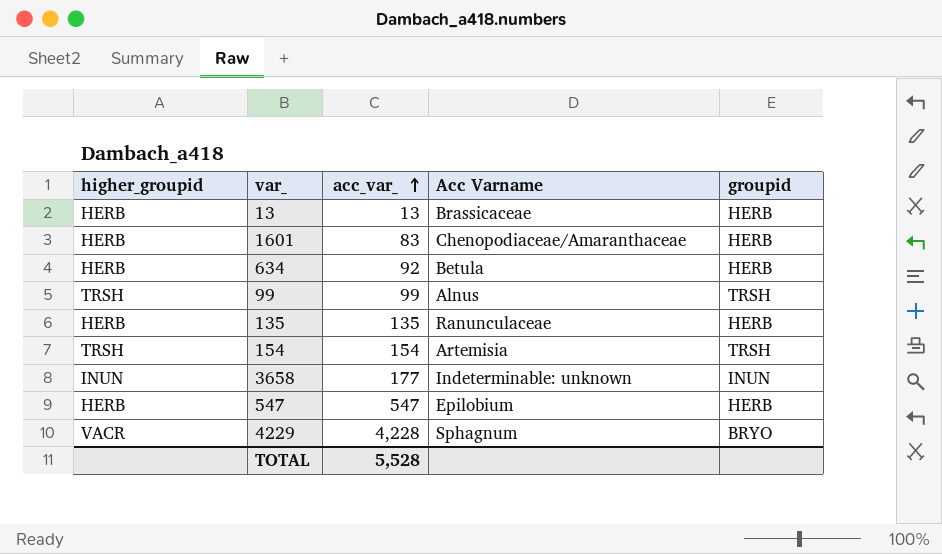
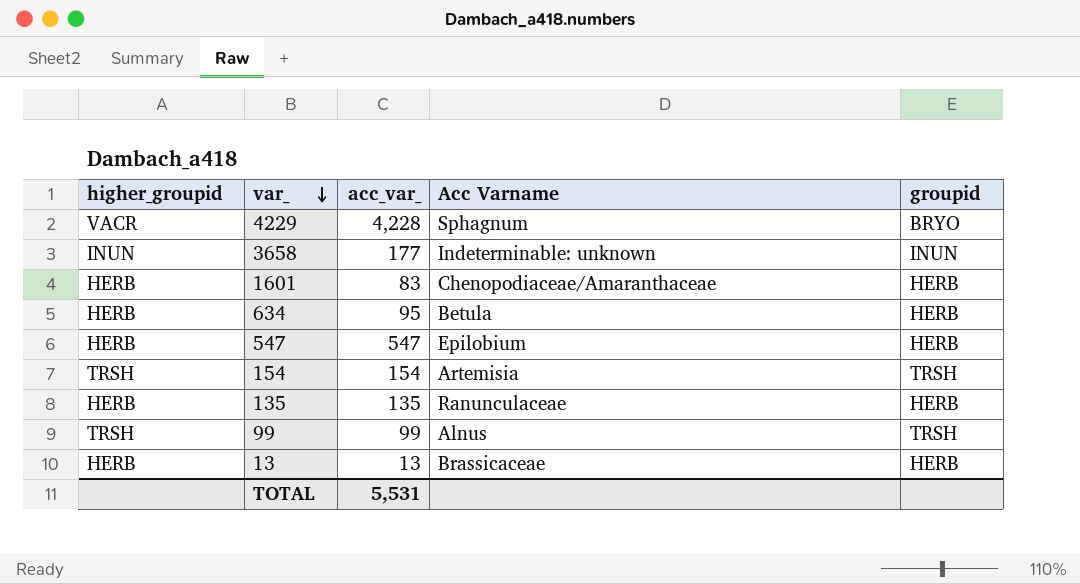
row order: acc_var_ ascending -> var_ descending
634 | acc_var_: 92 -> 95
TOTAL | acc_var_: 5,528 -> 5,531

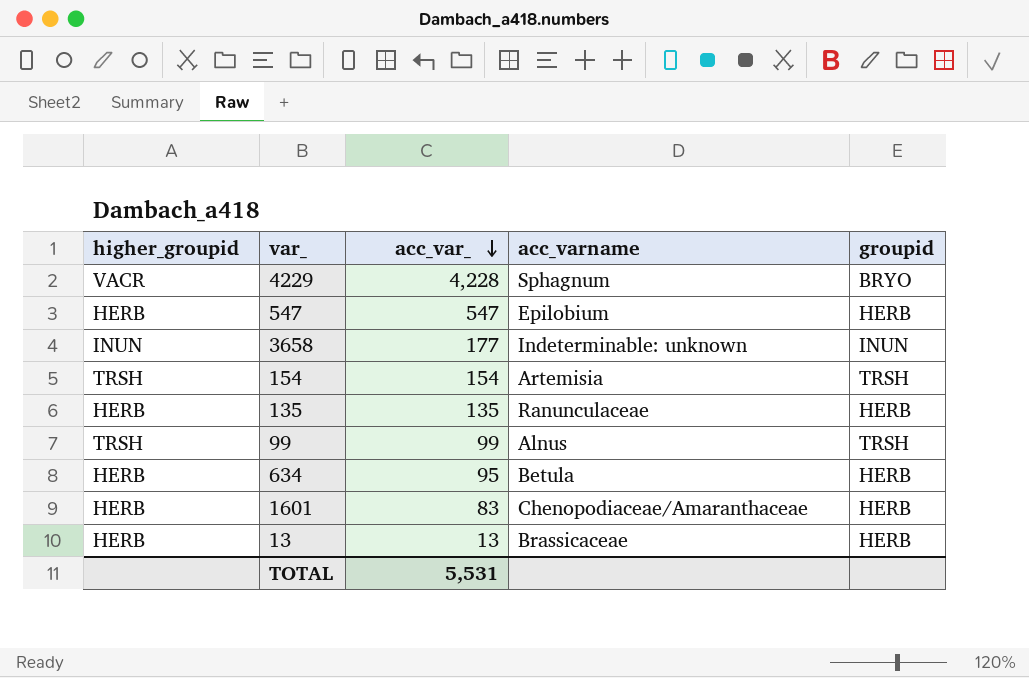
row order: var_ descending -> acc_var_ descending
column name: Acc Varname -> acc_varname

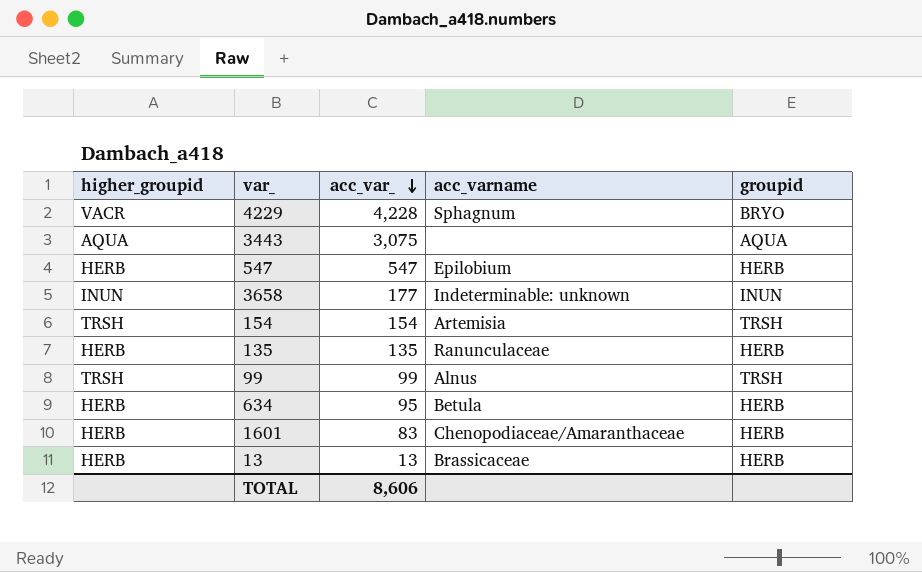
row 3443: none -> AQUA | 3,075 | none | AQUA
TOTAL | acc_var_: 5,531 -> 8,606

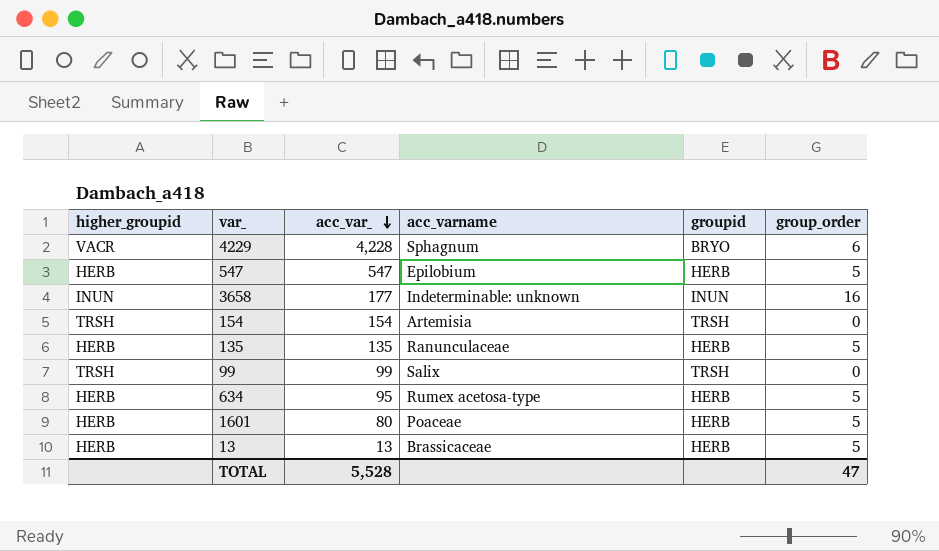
column group_order | position: none -> 6
row 3443: AQUA | 3,075 | none | AQUA -> none
99 | acc_varname: Alnus -> Salix
634 | acc_varname: Betula -> Rumex acetosa-type
1601 | acc_var_: 83 -> 80
1601 | acc_varname: Chenopodiaceae/Amaranthaceae -> Poaceae
TOTAL | acc_var_: 8,606 -> 5,528

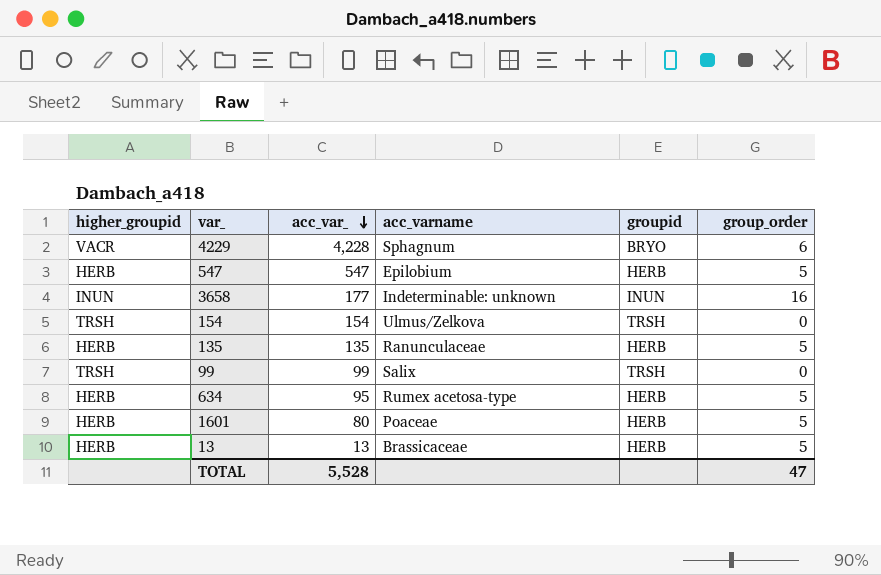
154 | acc_varname: Artemisia -> Ulmus/Zelkova

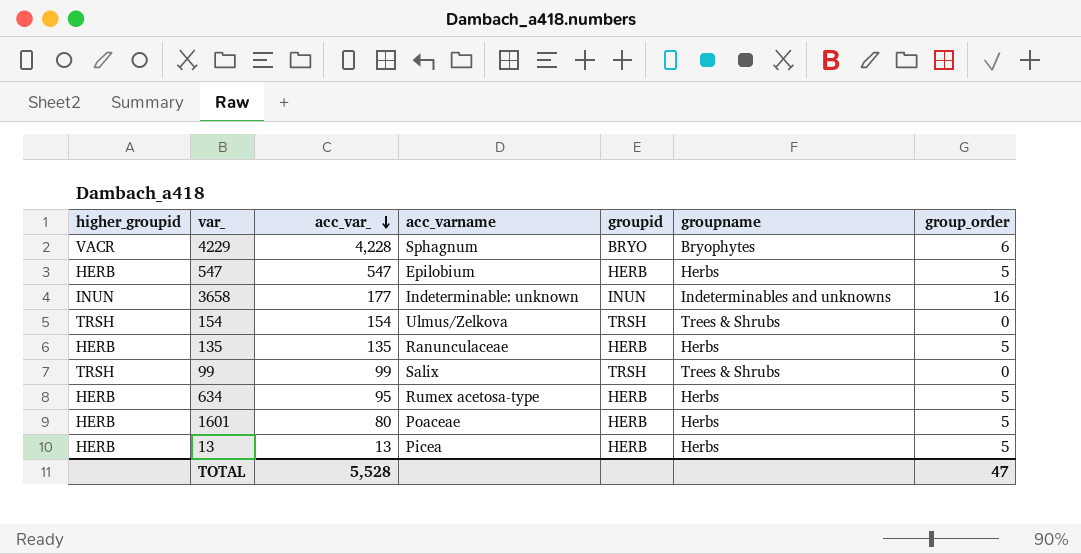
column groupname | position: none -> 6
13 | acc_varname: Brassicaceae -> Picea

